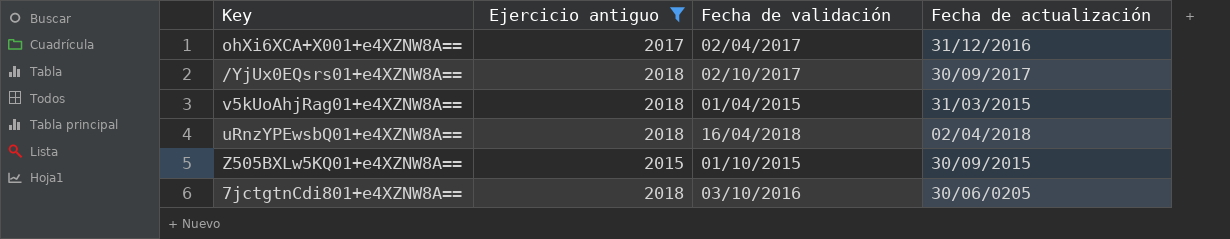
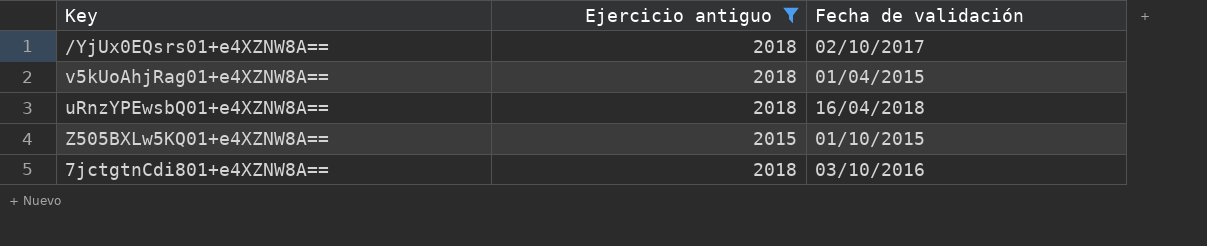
column Fecha de actualización | position: 4 -> none
row ohXi6XCA+X001+e4XZNW8A==: 2017 | 02/04/2017 | 31/12/2016 -> none

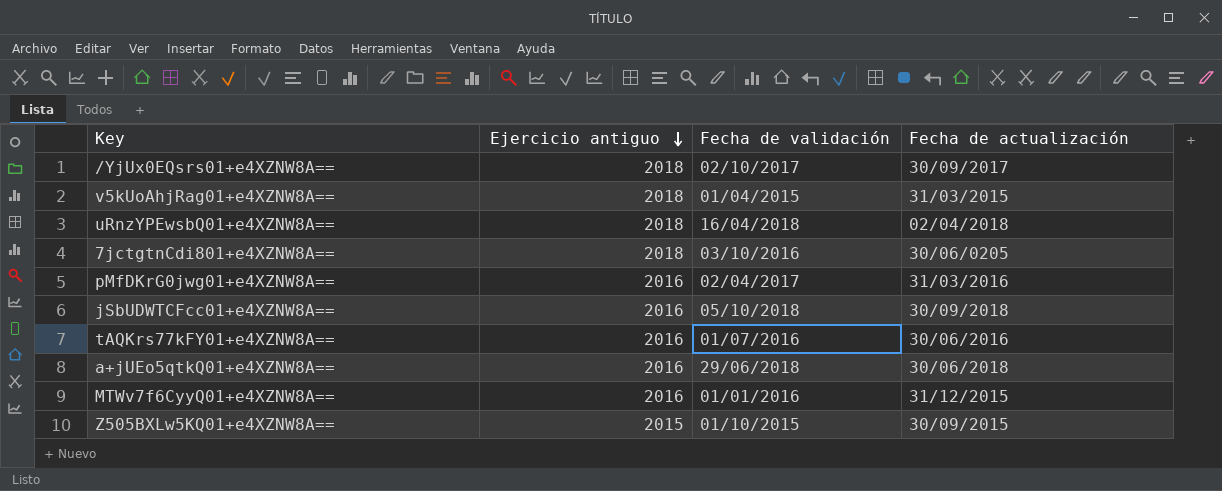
filter: Ejercicio antiguo != 2016 -> none
row order: none -> Ejercicio antiguo descending
column Fecha de actualización | position: none -> 4

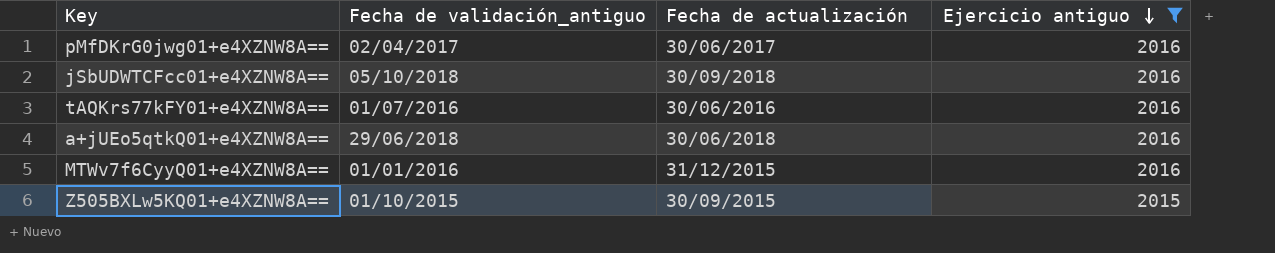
filter: none -> Ejercicio antiguo != 2018
column name: Fecha de validación -> Fecha de validación_antiguo
column Ejercicio antiguo | position: 2 -> 4
pMfDKrG0jwg01+e4XZNW8A== | Fecha de actualización: 31/03/2016 -> 30/06/2017

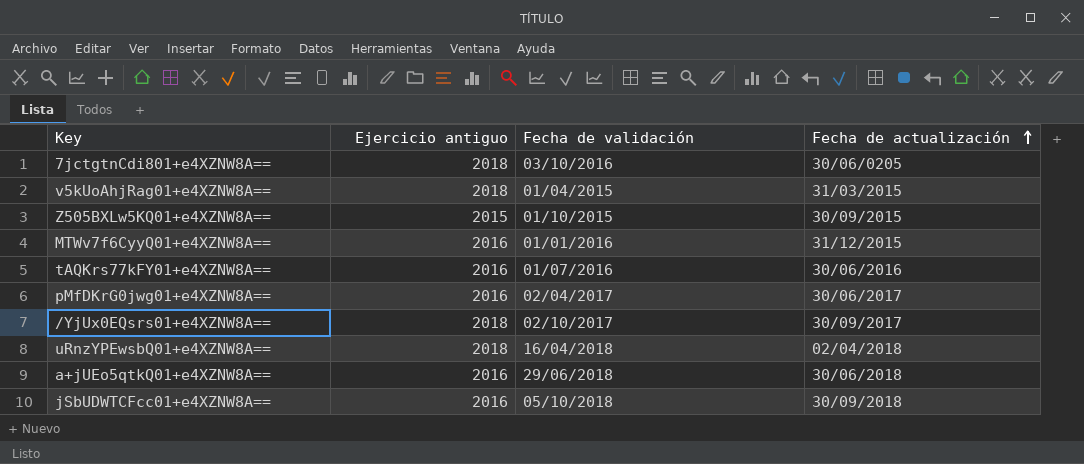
filter: Ejercicio antiguo != 2018 -> none
row order: Ejercicio antiguo descending -> Fecha de actualización ascending
column Ejercicio antiguo | position: 4 -> 2
column name: Fecha de validación_antiguo -> Fecha de validación

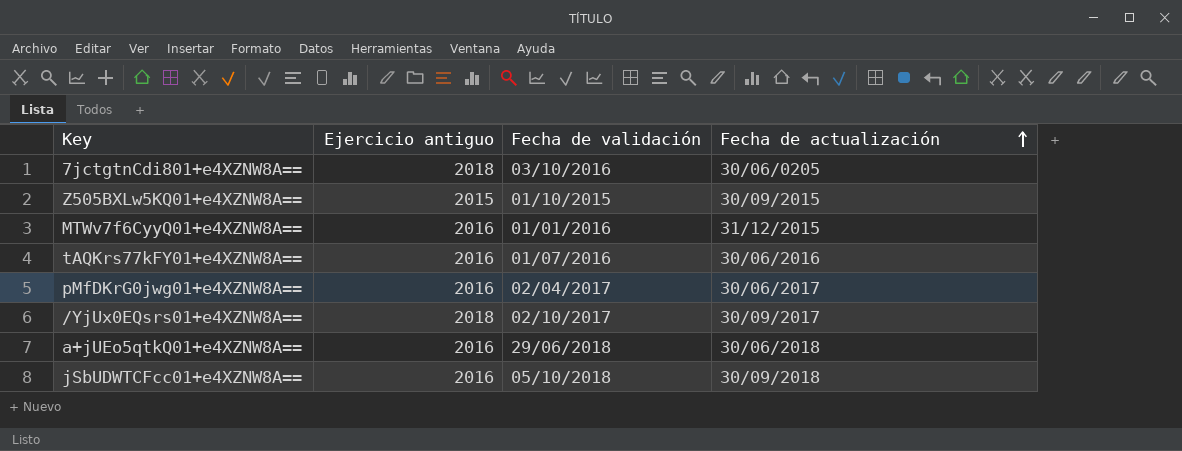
row v5kUoAhjRag01+e4XZNW8A==: 2018 | 01/04/2015 | 31/03/2015 -> none
row uRnzYPEwsbQ01+e4XZNW8A==: 2018 | 16/04/2018 | 02/04/2018 -> none

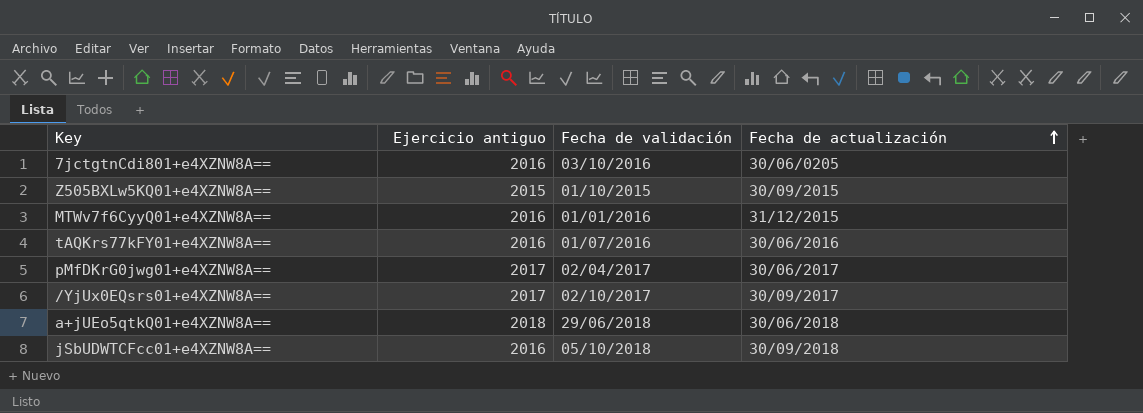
7jctgtnCdi801+e4XZNW8A== | Ejercicio antiguo: 2018 -> 2016
pMfDKrG0jwg01+e4XZNW8A== | Ejercicio antiguo: 2016 -> 2017
/YjUx0EQsrs01+e4XZNW8A== | Ejercicio antiguo: 2018 -> 2017
a+jUEo5qtkQ01+e4XZNW8A== | Ejercicio antiguo: 2016 -> 2018

